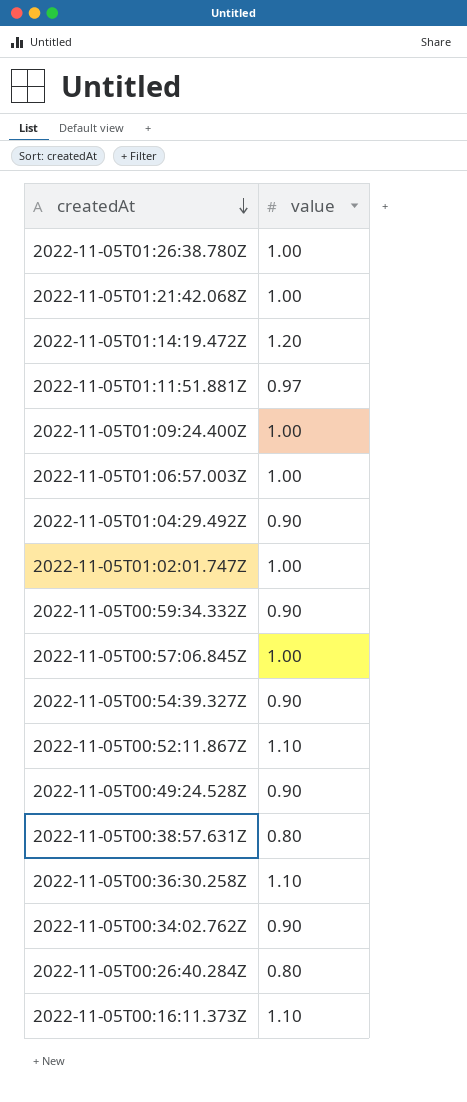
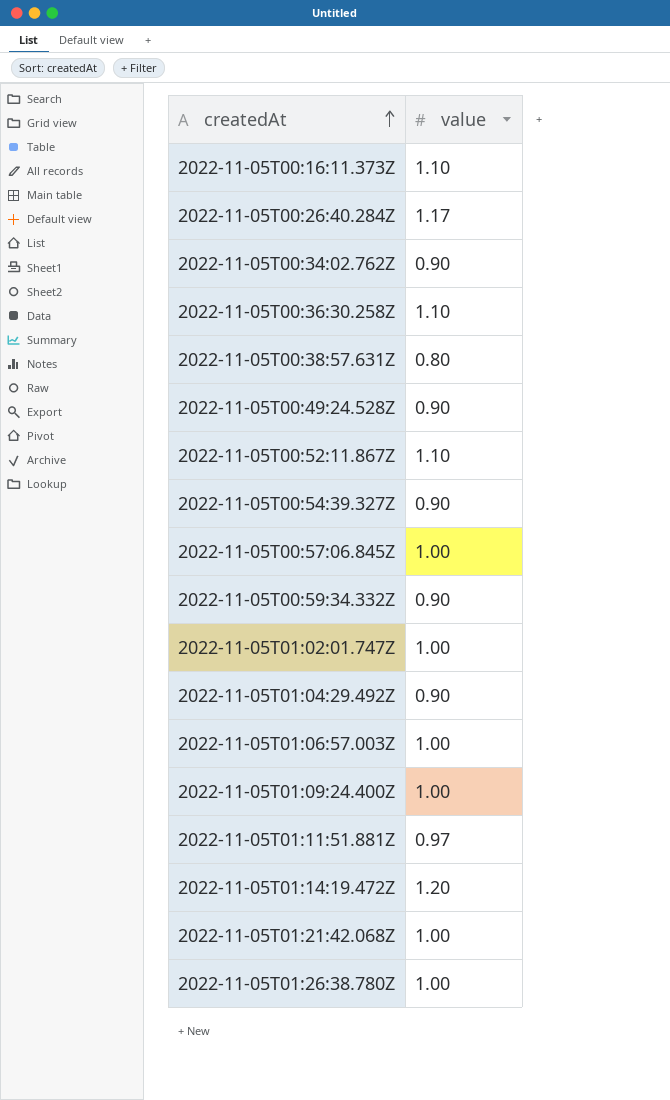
row order: createdAt descending -> createdAt ascending
2022-11-05T00:26:40.284Z | value: 0.80 -> 1.17

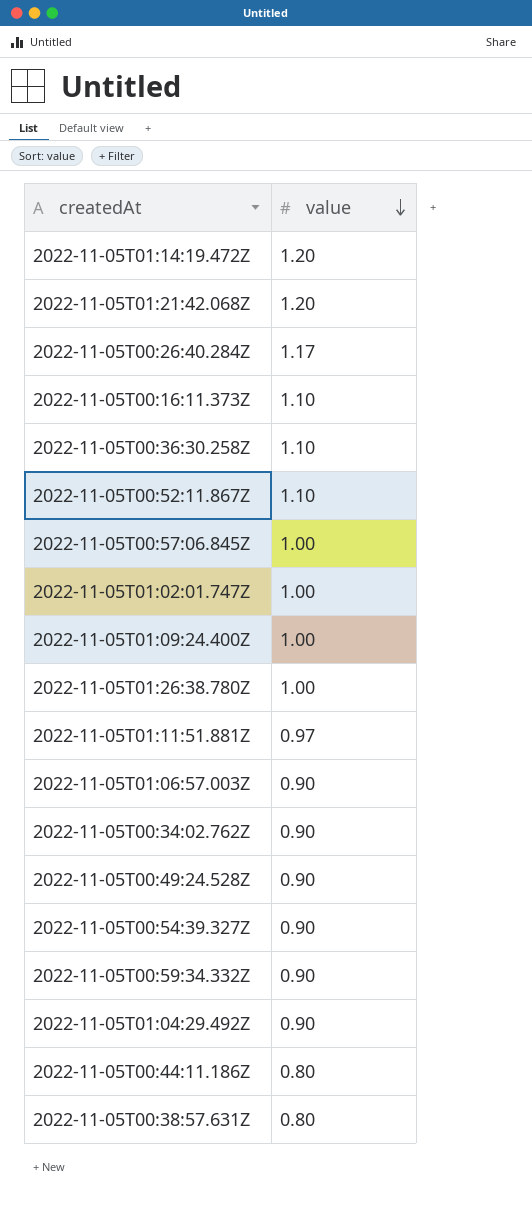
row order: createdAt ascending -> value descending
2022-11-05T01:21:42.068Z | value: 1.00 -> 1.20
2022-11-05T01:06:57.003Z | value: 1.00 -> 0.90
row 2022-11-05T00:44:11.186Z: none -> 0.80

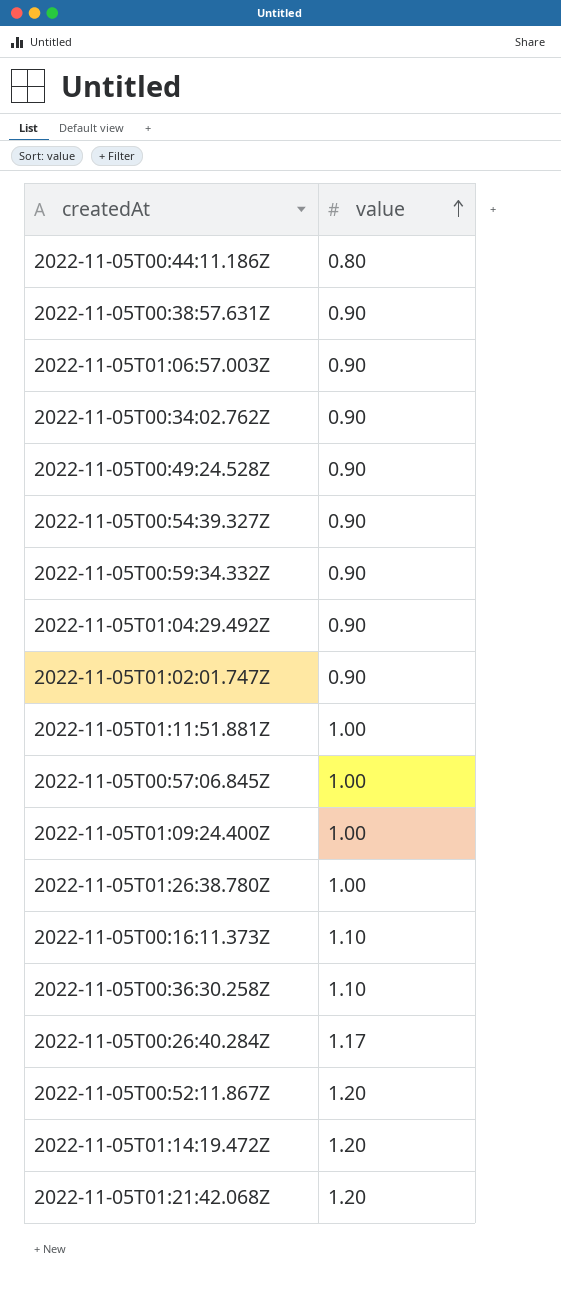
row order: value descending -> value ascending
2022-11-05T00:38:57.631Z | value: 0.80 -> 0.90
2022-11-05T01:02:01.747Z | value: 1.00 -> 0.90
2022-11-05T01:11:51.881Z | value: 0.97 -> 1.00
2022-11-05T00:52:11.867Z | value: 1.10 -> 1.20

